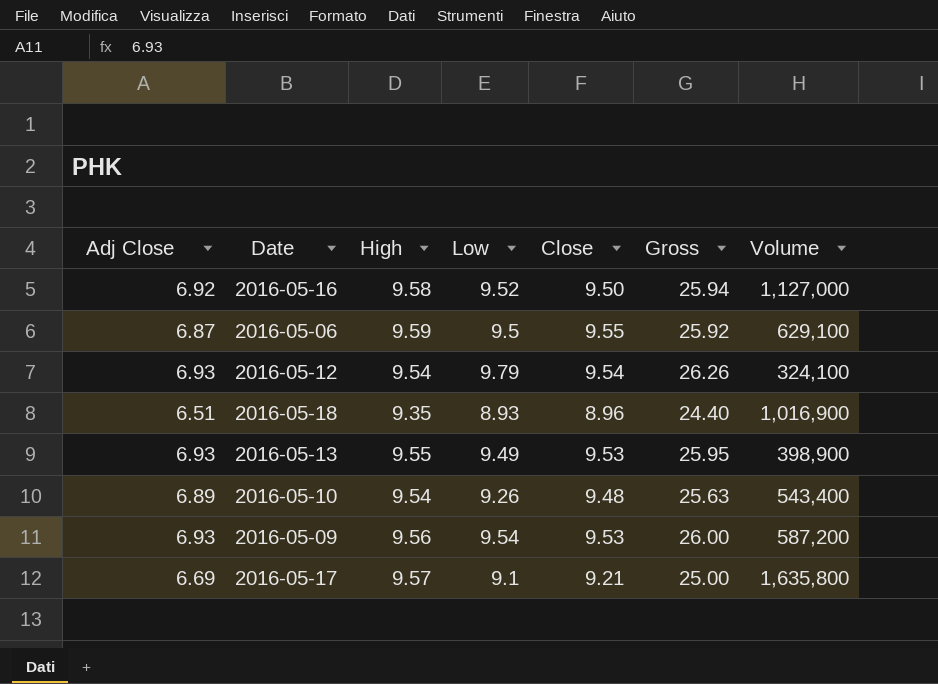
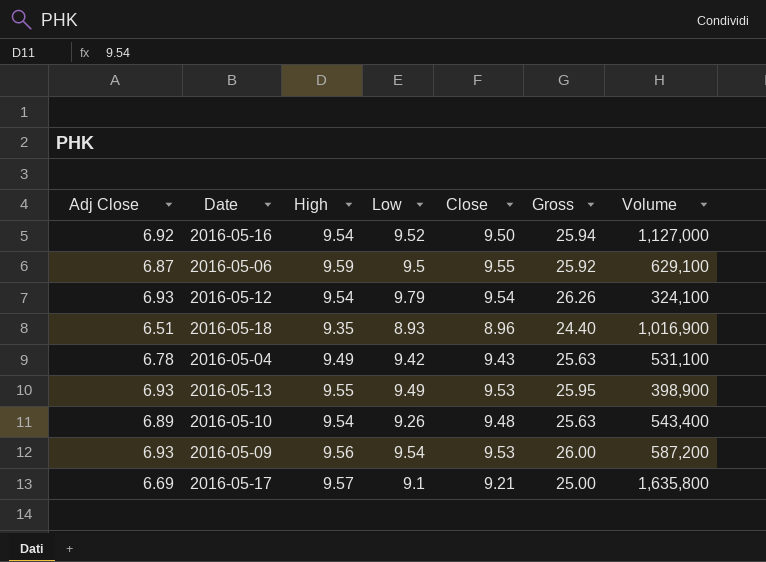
2016-05-16 | High: 9.58 -> 9.54
row 2016-05-04: none -> 6.78 | 9.49 | 9.42 | 9.43 | 25.63 | 531,100

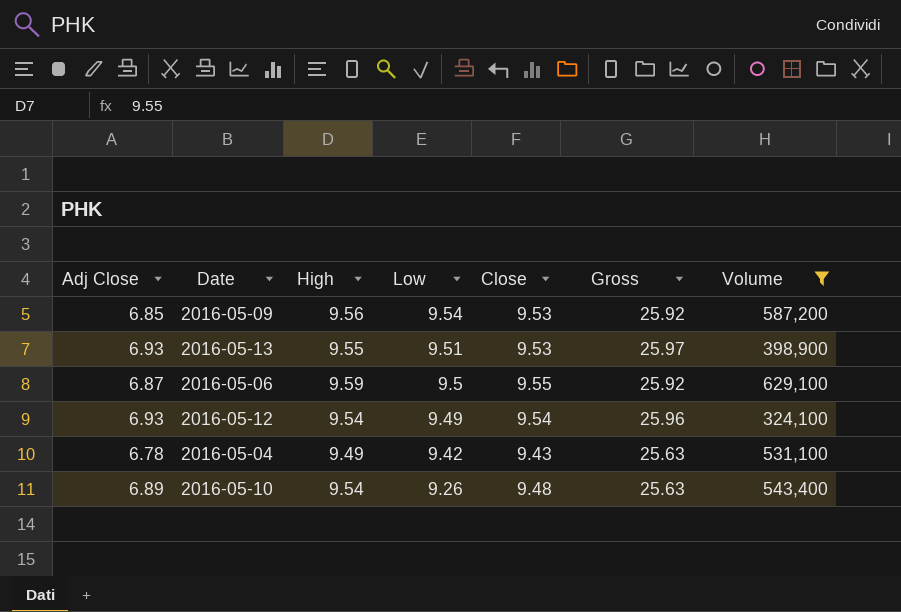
filter: none -> Volume <= 629,100
row order: none -> Low descending
2016-05-09 | Adj Close: 6.93 -> 6.85
2016-05-09 | Gross: 26.00 -> 25.92
2016-05-13 | Low: 9.49 -> 9.51
2016-05-13 | Gross: 25.95 -> 25.97
2016-05-12 | Low: 9.79 -> 9.49
2016-05-12 | Gross: 26.26 -> 25.96

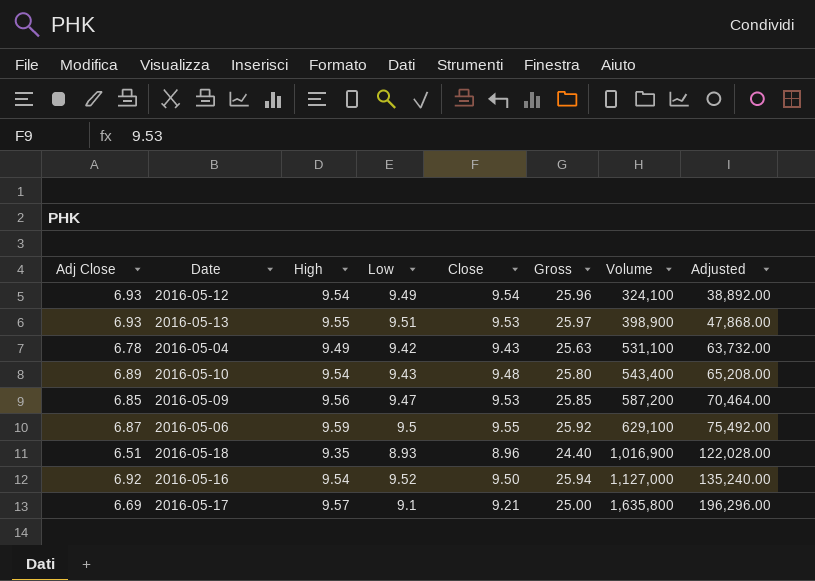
filter: Volume <= 629,100 -> none
row order: Low descending -> Volume ascending
column Adjusted | formula: none -> [Volume] * 0.12
2016-05-10 | Low: 9.26 -> 9.43
2016-05-10 | Gross: 25.63 -> 25.80
2016-05-09 | Low: 9.54 -> 9.47
2016-05-09 | Gross: 25.92 -> 25.85

